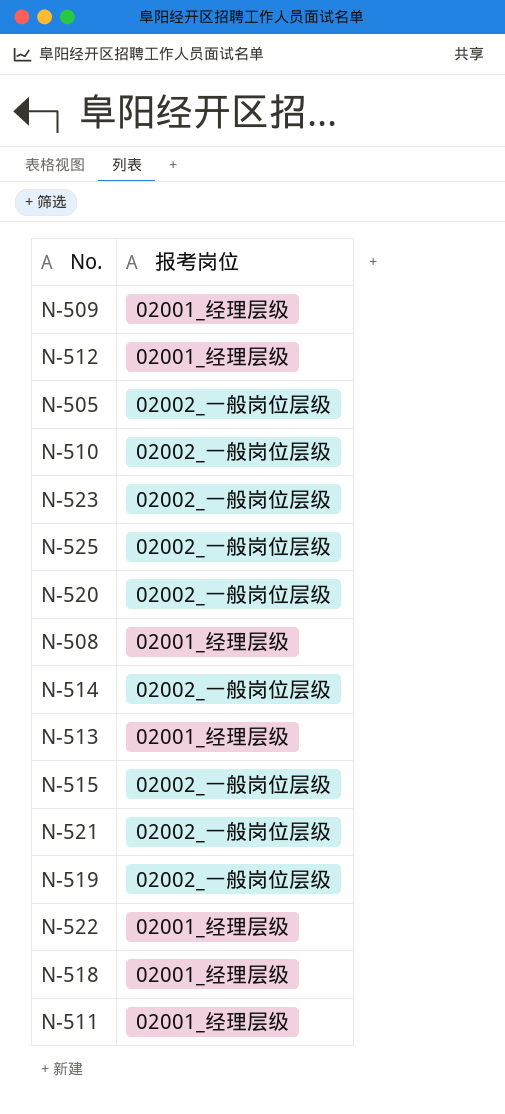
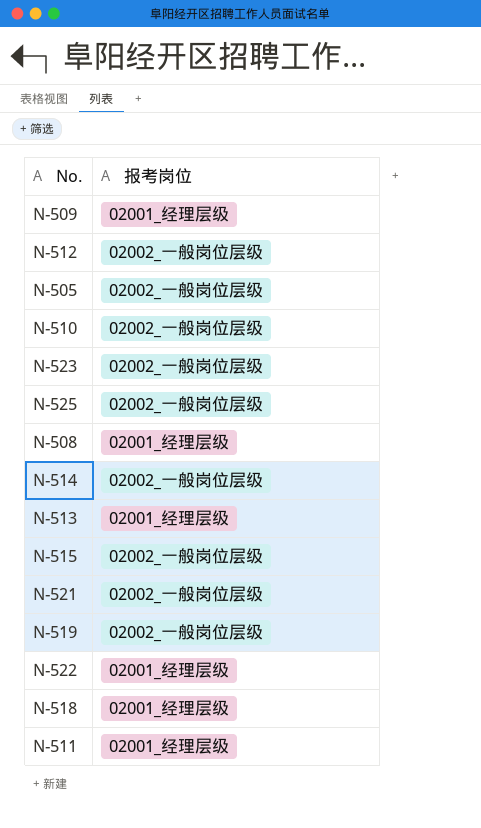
row N-520: 02002_一般岗位层级 -> none
N-512 | 报考岗位: 02001_经理层级 -> 02002_一般岗位层级

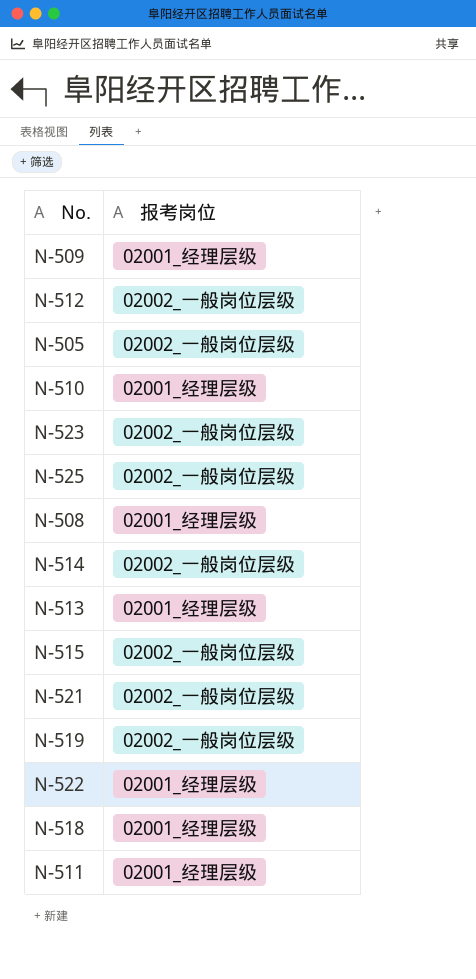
N-510 | 报考岗位: 02002_一般岗位层级 -> 02001_经理层级

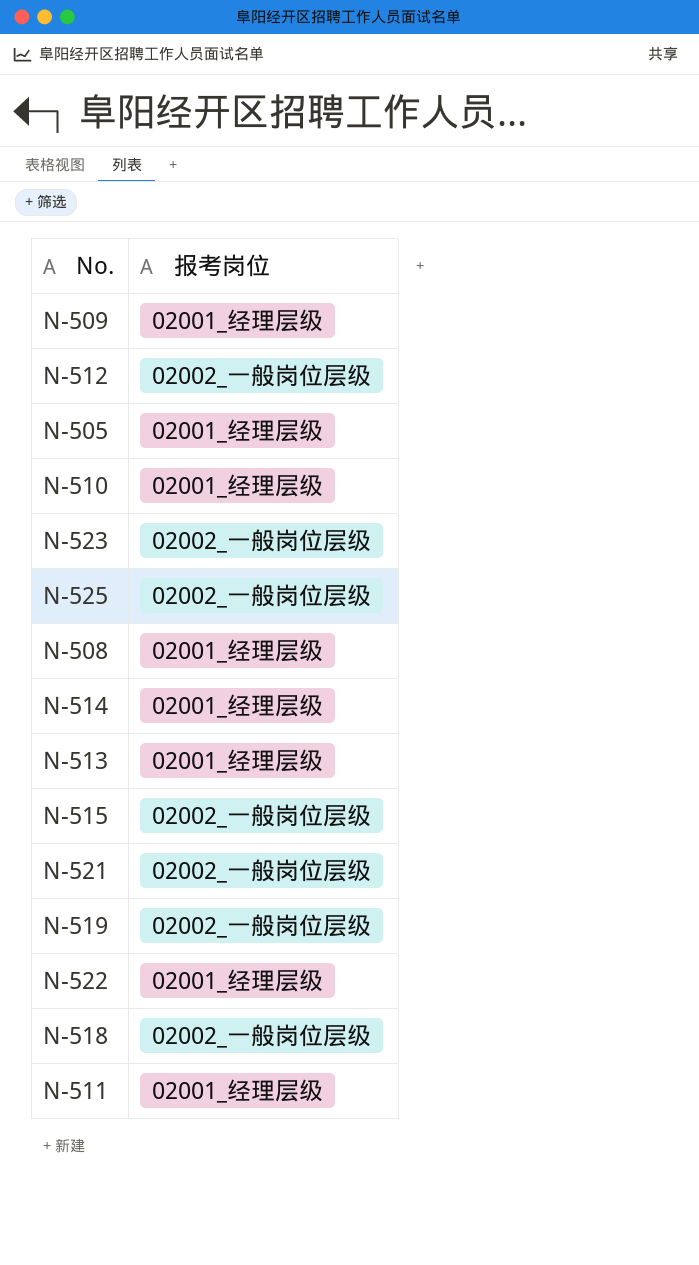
N-505 | 报考岗位: 02002_一般岗位层级 -> 02001_经理层级
N-514 | 报考岗位: 02002_一般岗位层级 -> 02001_经理层级
N-518 | 报考岗位: 02001_经理层级 -> 02002_一般岗位层级

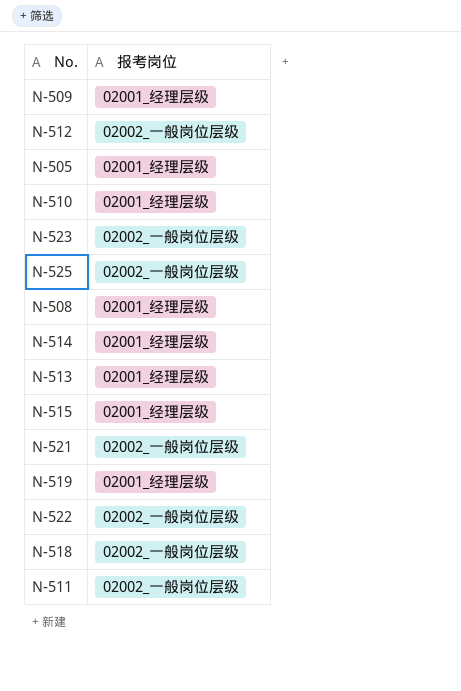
N-515 | 报考岗位: 02002_一般岗位层级 -> 02001_经理层级
N-519 | 报考岗位: 02002_一般岗位层级 -> 02001_经理层级
N-522 | 报考岗位: 02001_经理层级 -> 02002_一般岗位层级
N-511 | 报考岗位: 02001_经理层级 -> 02002_一般岗位层级

